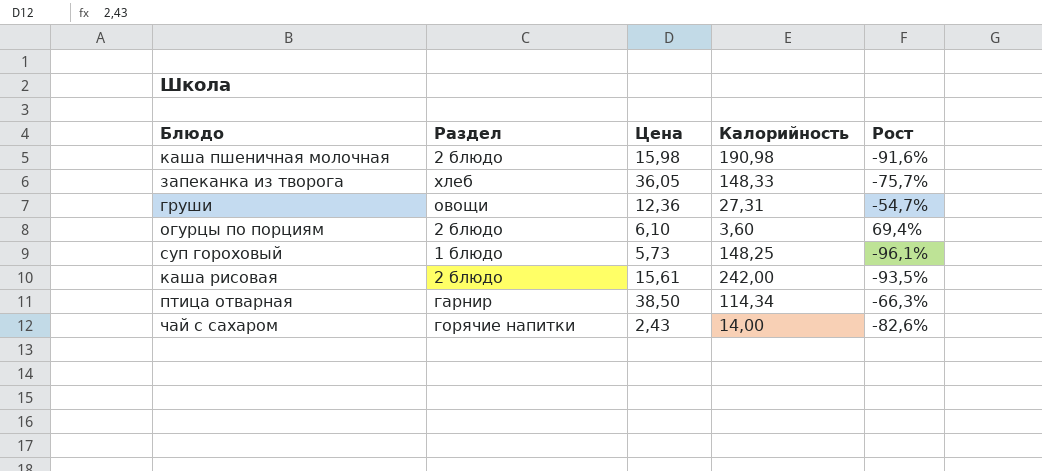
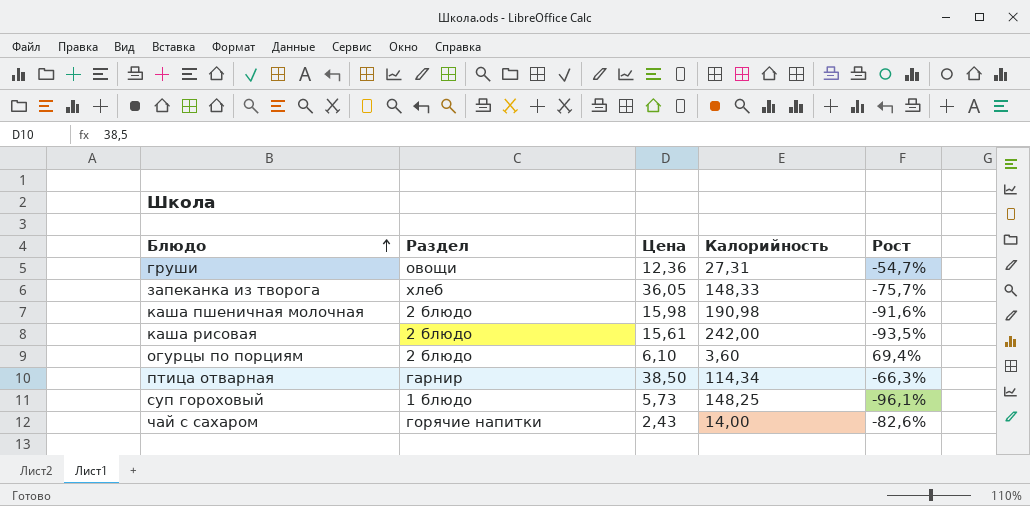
row order: none -> Блюдо ascending

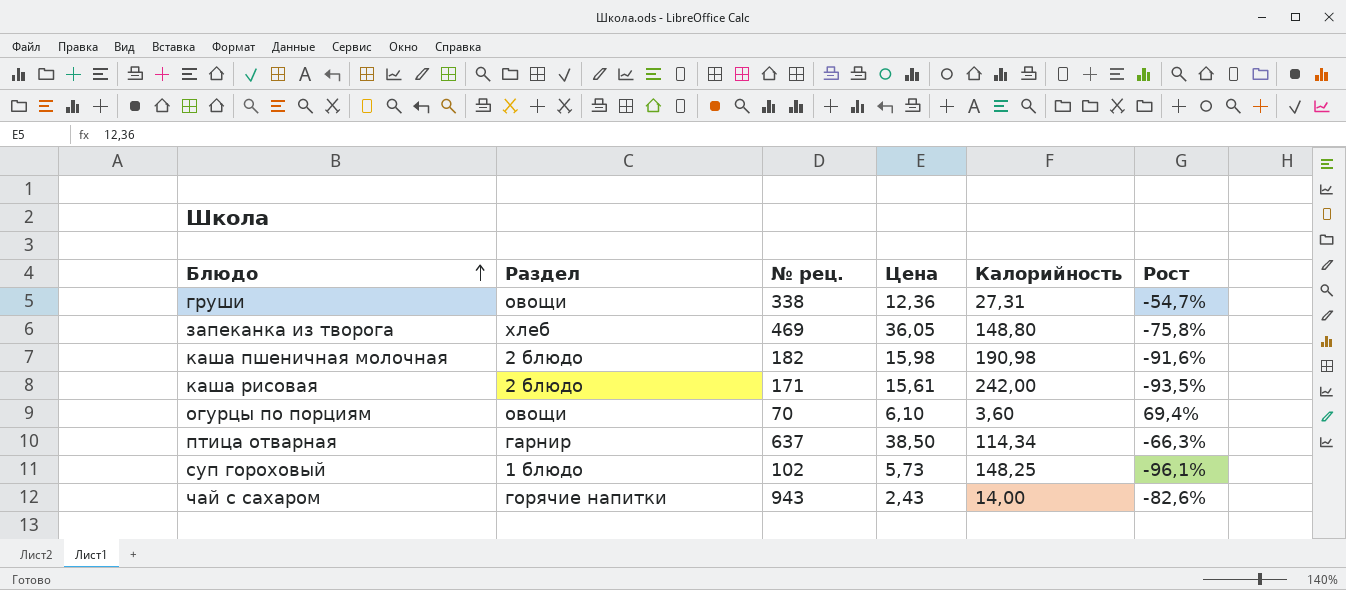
column № рец. | position: none -> 3
запеканка из творога | Калорийность: 148,33 -> 148,80
запеканка из творога | Рост: -75,7% -> -75,8%
огурцы по порциям | Раздел: 2 блюдо -> овощи

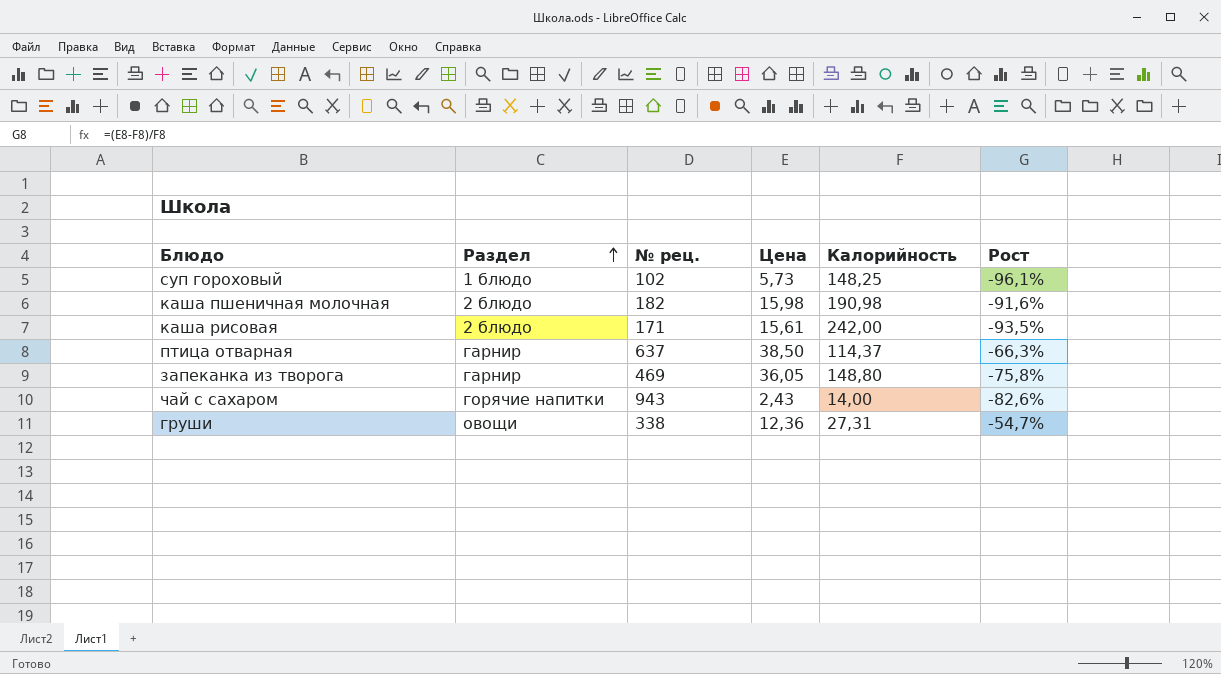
row order: Блюдо ascending -> Раздел ascending
row огурцы по порциям: овощи | 70 | 6,10 | 3,60 | 69,4% -> none
птица отварная | Калорийность: 114,34 -> 114,37
запеканка из творога | Раздел: хлеб -> гарнир

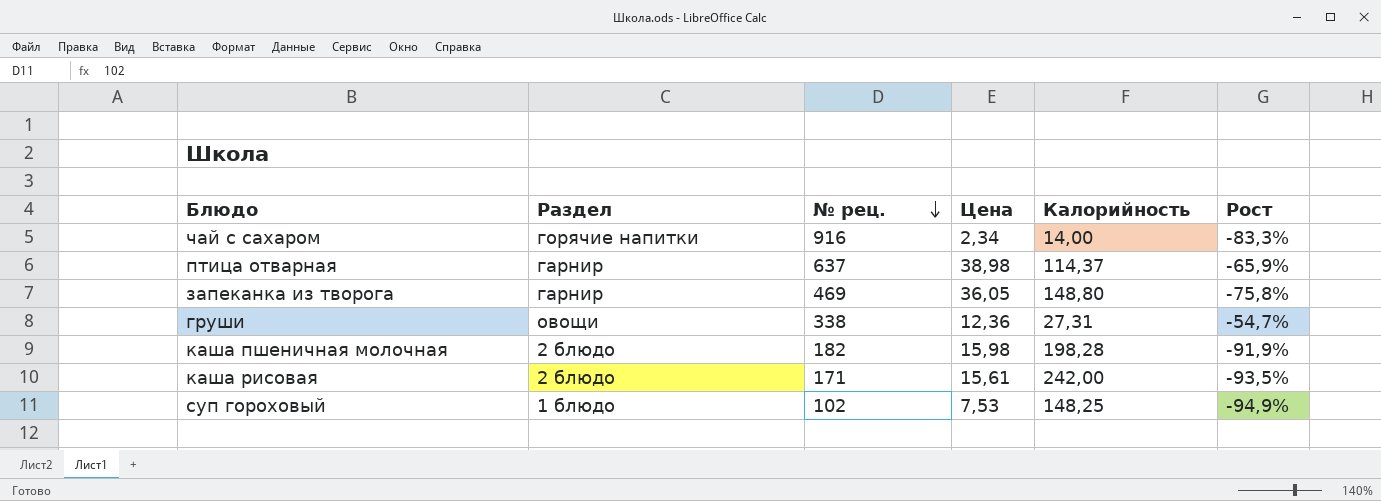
row order: Раздел ascending -> № рец. descending
чай с сахаром | № рец.: 943 -> 916
чай с сахаром | Цена: 2,43 -> 2,34
чай с сахаром | Рост: -82,6% -> -83,3%
птица отварная | Цена: 38,50 -> 38,98
птица отварная | Рост: -66,3% -> -65,9%
каша пшеничная молочная | Калорийность: 190,98 -> 198,28
каша пшеничная молочная | Рост: -91,6% -> -91,9%
суп гороховый | Цена: 5,73 -> 7,53
суп гороховый | Рост: -96,1% -> -94,9%

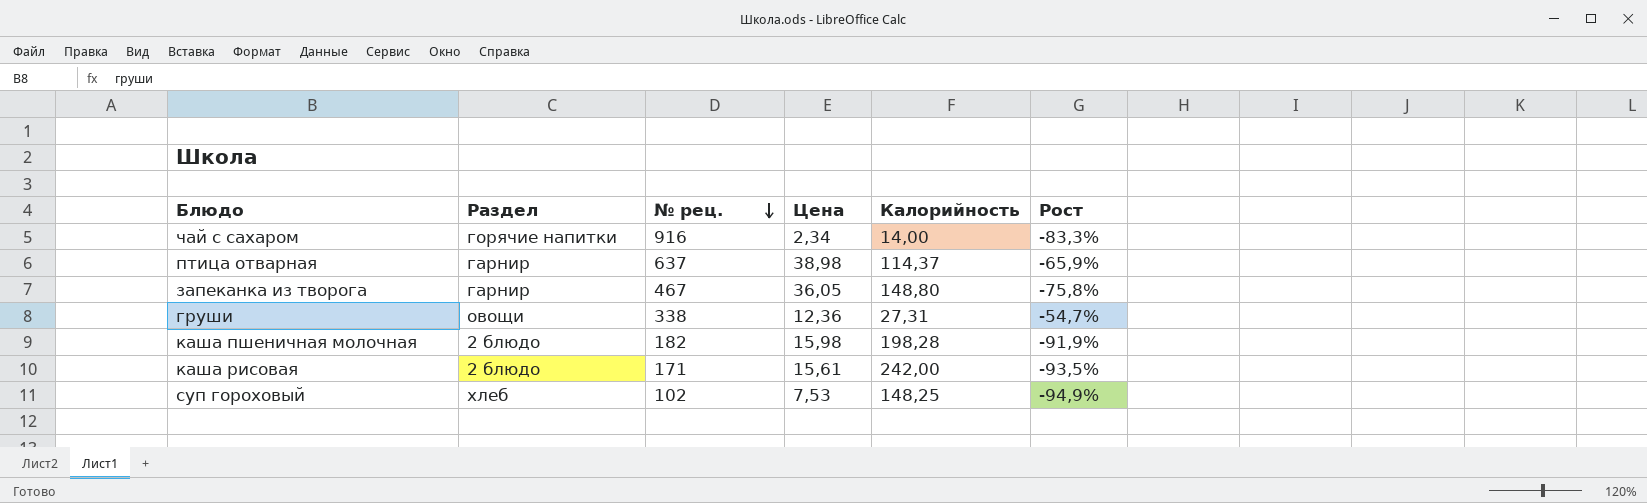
запеканка из творога | № рец.: 469 -> 467
суп гороховый | Раздел: 1 блюдо -> хлеб

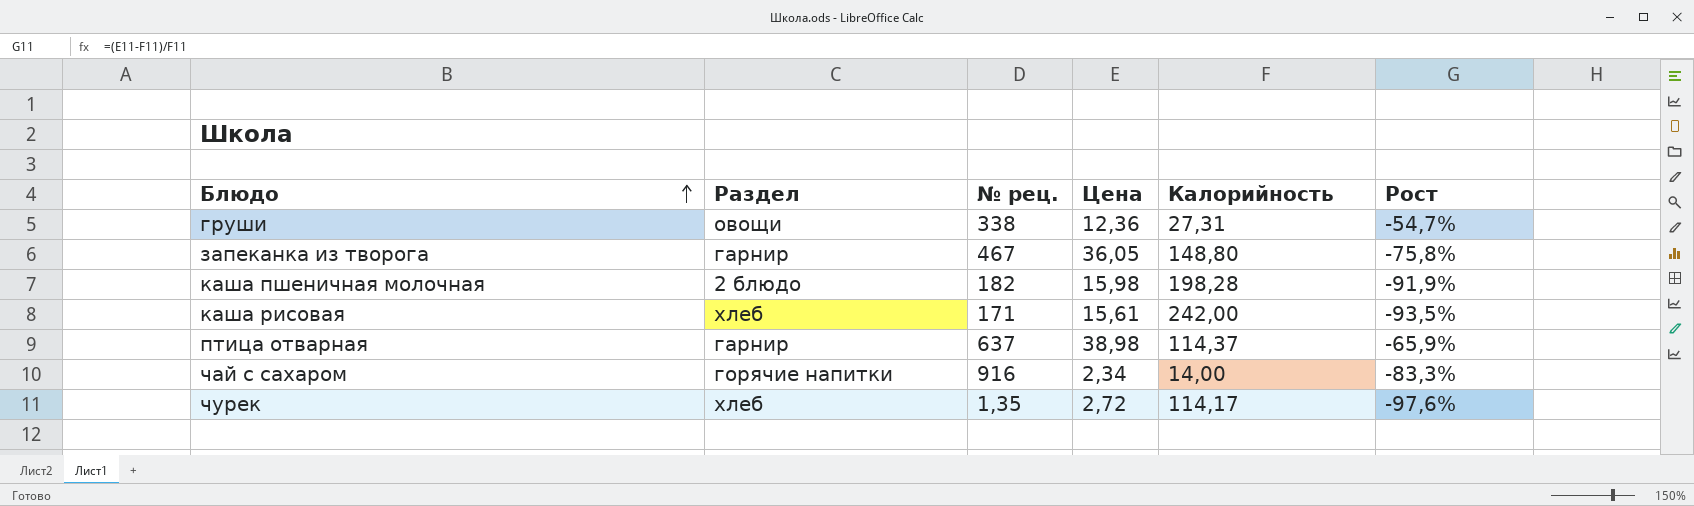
row order: № рец. descending -> Блюдо ascending
row суп гороховый: хлеб | 102 | 7,53 | 148,25 | -94,9% -> none
каша рисовая | Раздел: 2 блюдо -> хлеб
row чурек: none -> хлеб | 1,35 | 2,72 | 114,17 | -97,6%

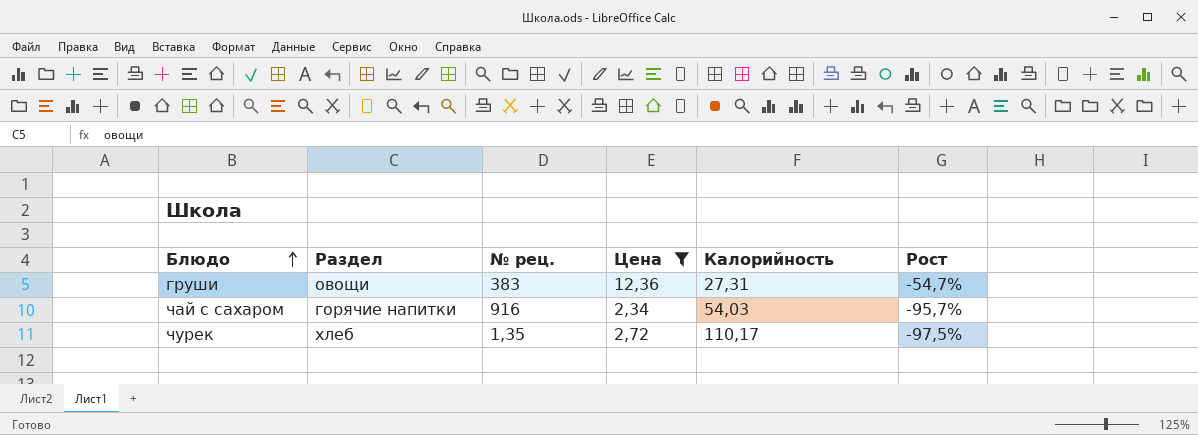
filter: none -> Цена <= 12,36
груши | № рец.: 338 -> 383
чай с сахаром | Калорийность: 14,00 -> 54,03
чай с сахаром | Рост: -83,3% -> -95,7%
чурек | Калорийность: 114,17 -> 110,17
чурек | Рост: -97,6% -> -97,5%

